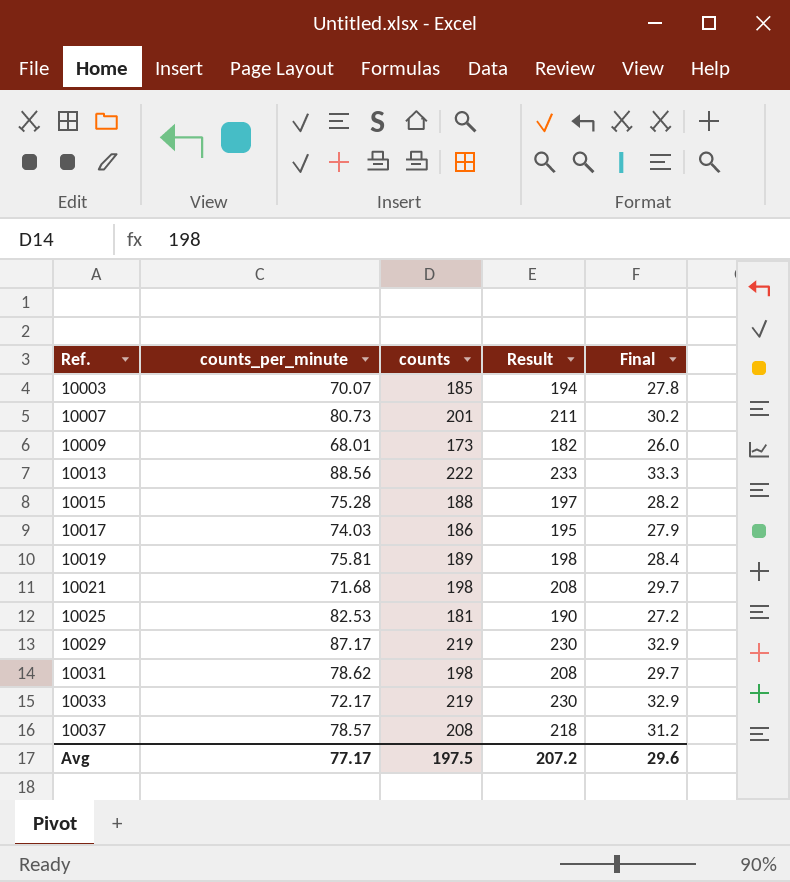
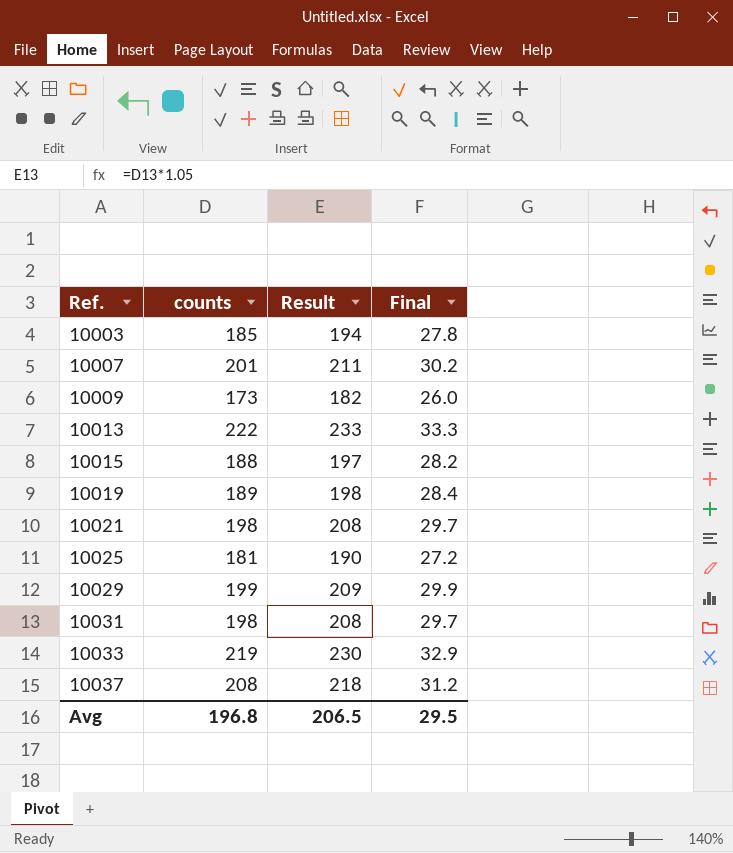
column counts_per_minute | position: 2 -> none
row 10017: 74.03 | 186 | 195 | 27.9 -> none
10029 | counts: 219 -> 199
10029 | Result: 230 -> 209
10029 | Final: 32.9 -> 29.9
Avg | counts: 197.5 -> 196.8
Avg | Result: 207.2 -> 206.5
Avg | Final: 29.6 -> 29.5

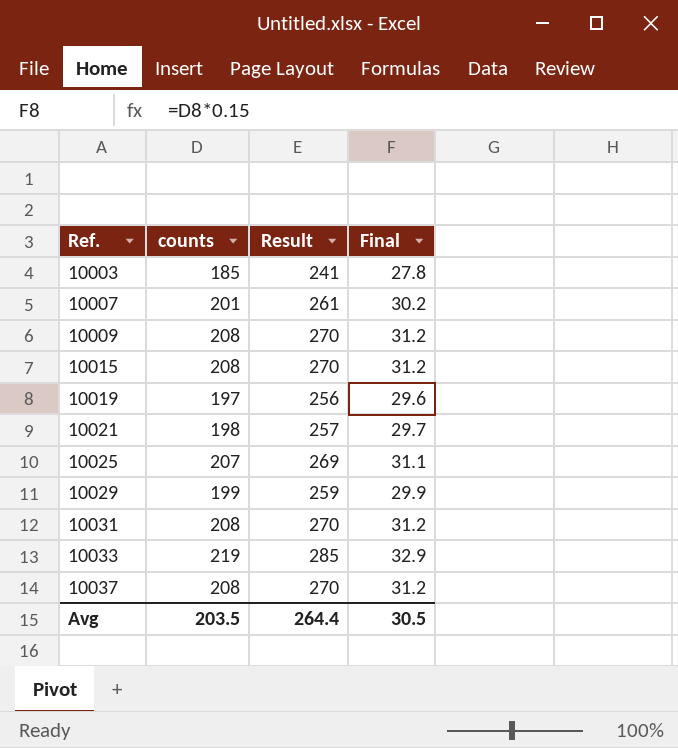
column Result | formula: [counts] * 1.05 -> [counts] * 1.3
row 10013: 222 | 233 | 33.3 -> none
10009 | counts: 173 -> 208
10009 | Final: 26.0 -> 31.2
10015 | counts: 188 -> 208
10015 | Final: 28.2 -> 31.2
10019 | counts: 189 -> 197
10019 | Final: 28.4 -> 29.6
10025 | counts: 181 -> 207
10025 | Final: 27.2 -> 31.1
10031 | counts: 198 -> 208
10031 | Final: 29.7 -> 31.2
Avg | counts: 196.8 -> 203.5
Avg | Result: 206.5 -> 264.4
Avg | Final: 29.5 -> 30.5

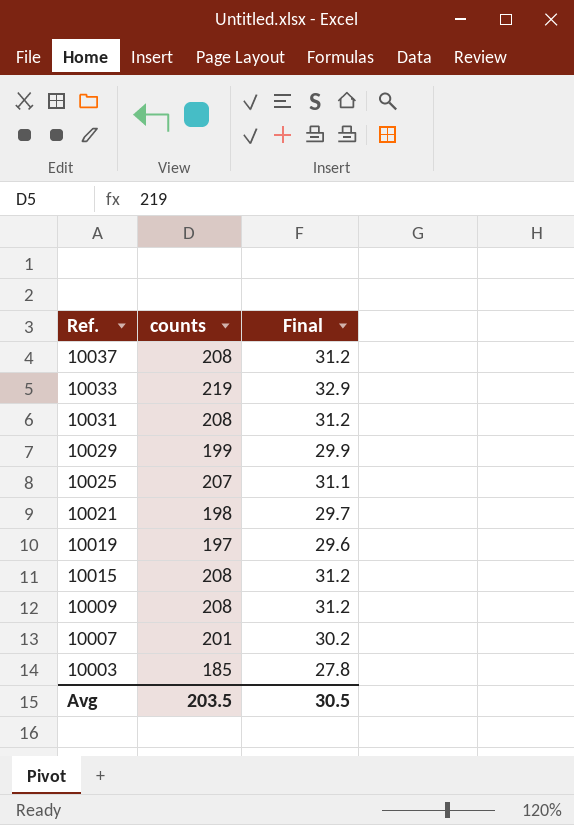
row order: Ref. ascending -> Ref. descending
column Result | formula: [counts] * 1.3 -> none

